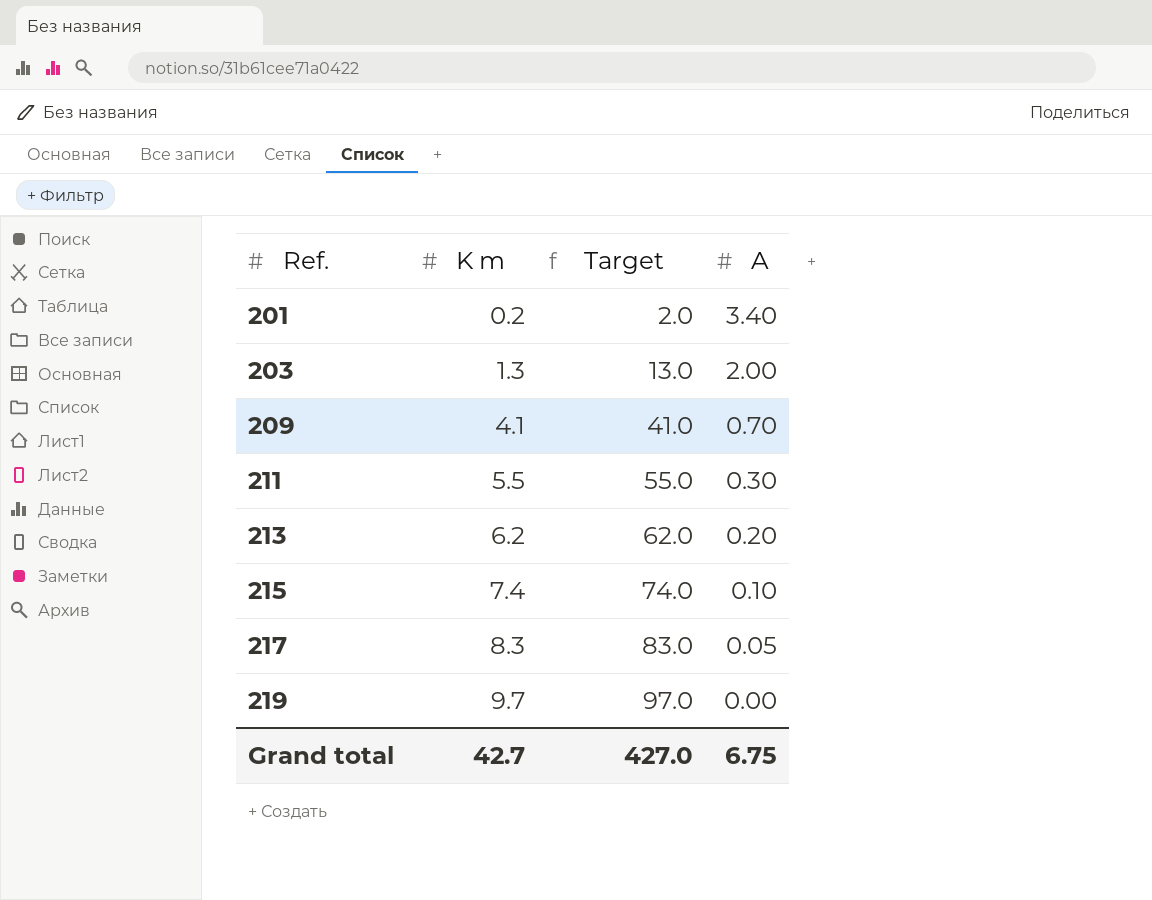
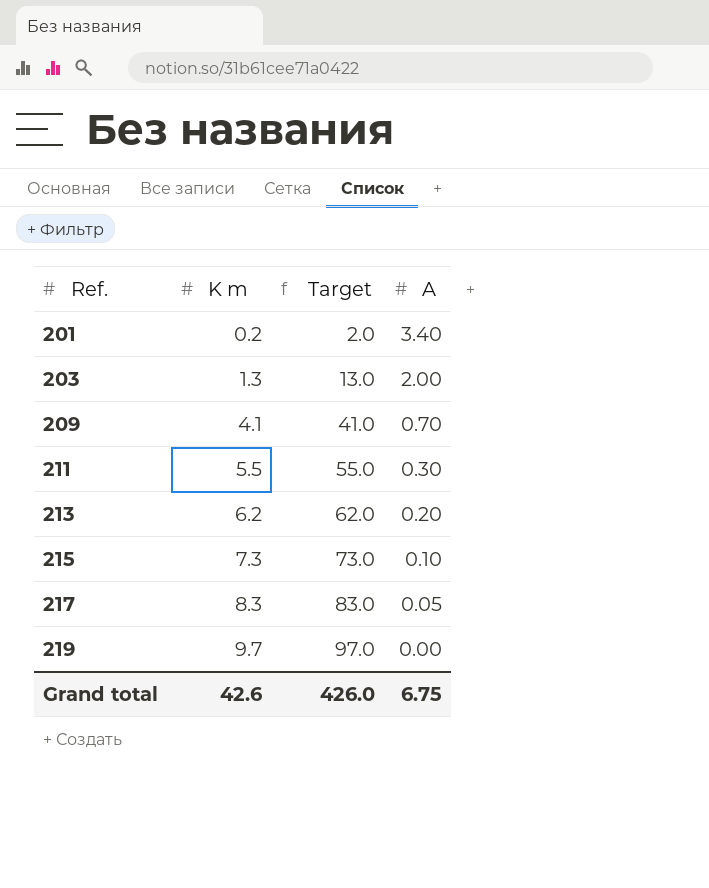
215 | K m: 7.4 -> 7.3
215 | Target: 74.0 -> 73.0
Grand total | K m: 42.7 -> 42.6
Grand total | Target: 427.0 -> 426.0

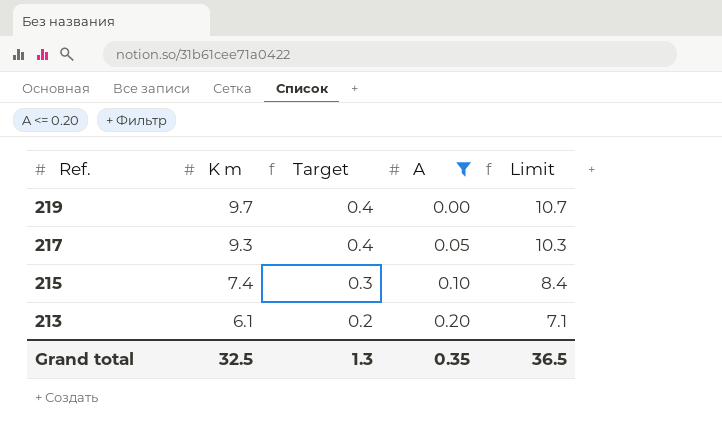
filter: none -> A <= 0.20
row order: Ref. ascending -> Ref. descending
column Target | formula: [K m] * 10 -> [K m] * 0.04
column Limit | formula: none -> [K m] + 1
217 | K m: 8.3 -> 9.3
215 | K m: 7.3 -> 7.4
213 | K m: 6.2 -> 6.1
Grand total | K m: 42.6 -> 32.5
Grand total | Target: 426.0 -> 1.3
Grand total | A: 6.75 -> 0.35

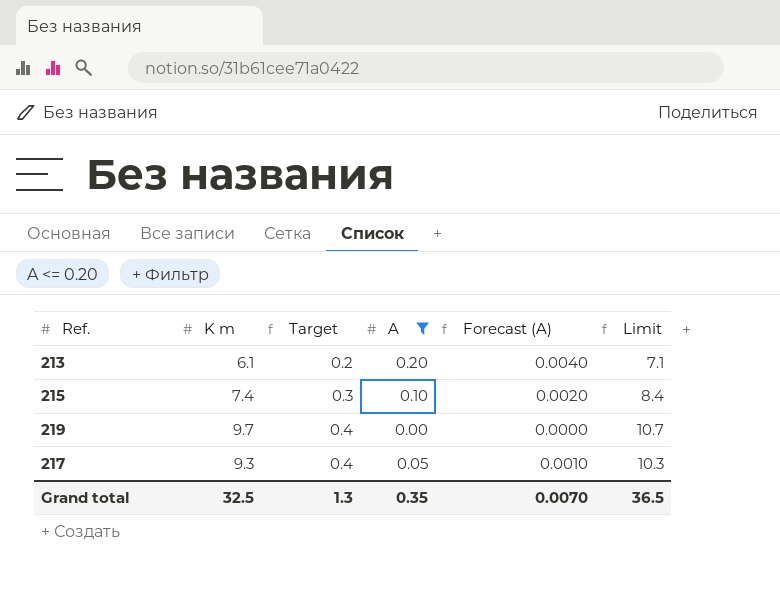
row order: Ref. descending -> Target ascending
column Forecast (A) | formula: none -> [A] * 0.02

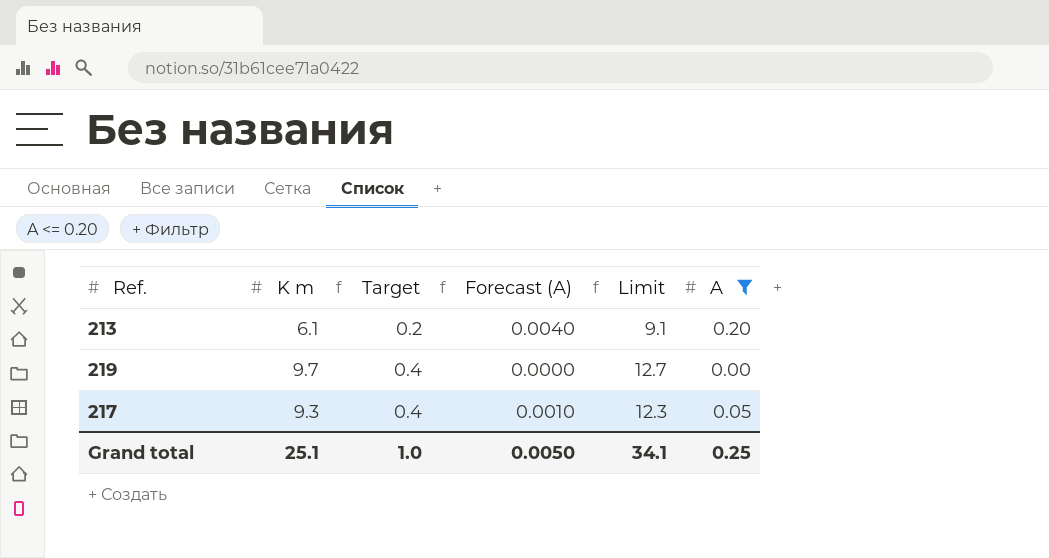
column Limit | formula: [K m] + 1 -> [K m] + 3
column A | position: 4 -> 6
row 215: 7.4 | 0.3 | 0.10 | 0.0020 | 8.4 -> none
Grand total | K m: 32.5 -> 25.1
Grand total | Target: 1.3 -> 1.0
Grand total | Forecast (A): 0.0070 -> 0.0050
Grand total | Limit: 36.5 -> 34.1
Grand total | A: 0.35 -> 0.25

